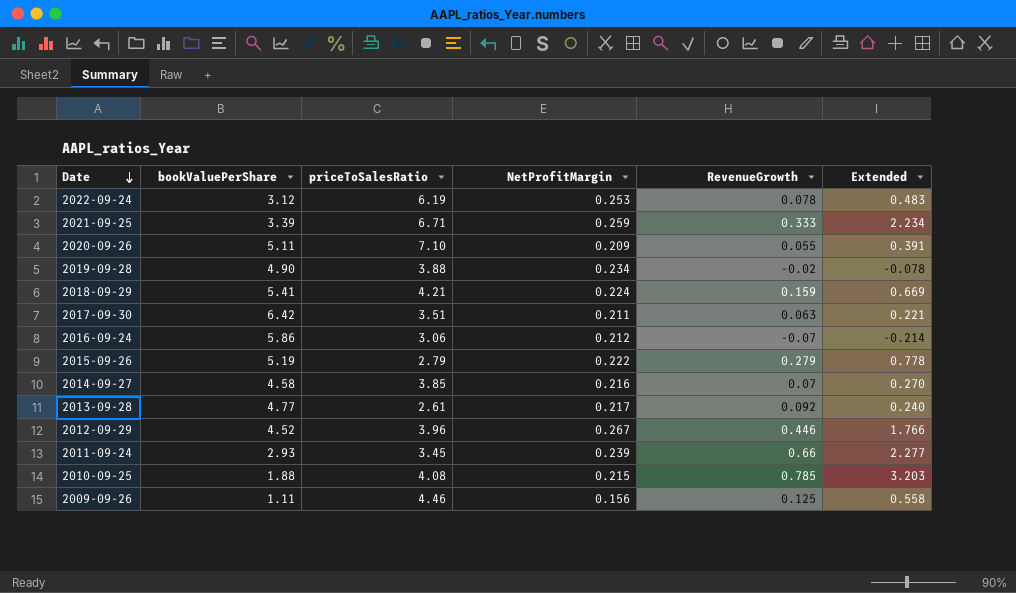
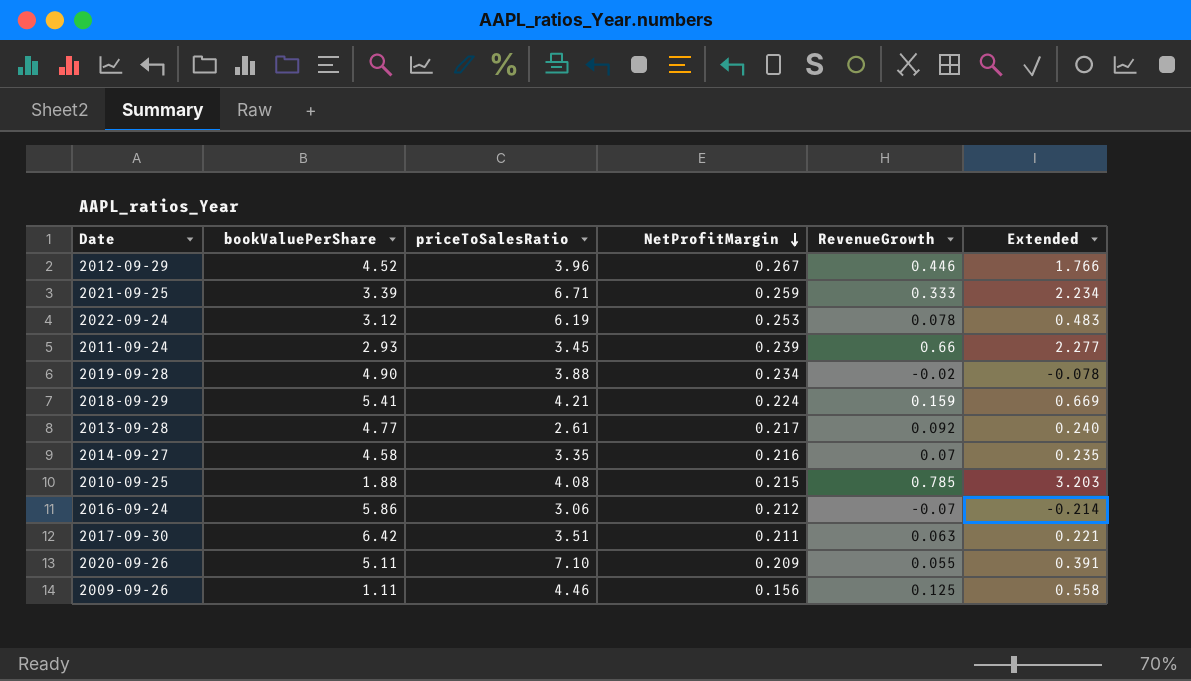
row order: Date descending -> NetProfitMargin descending
row 2015-09-26: 5.19 | 2.79 | 0.222 | 0.279 | 0.778 -> none
2014-09-27 | priceToSalesRatio: 3.85 -> 3.35
2014-09-27 | Extended: 0.270 -> 0.235

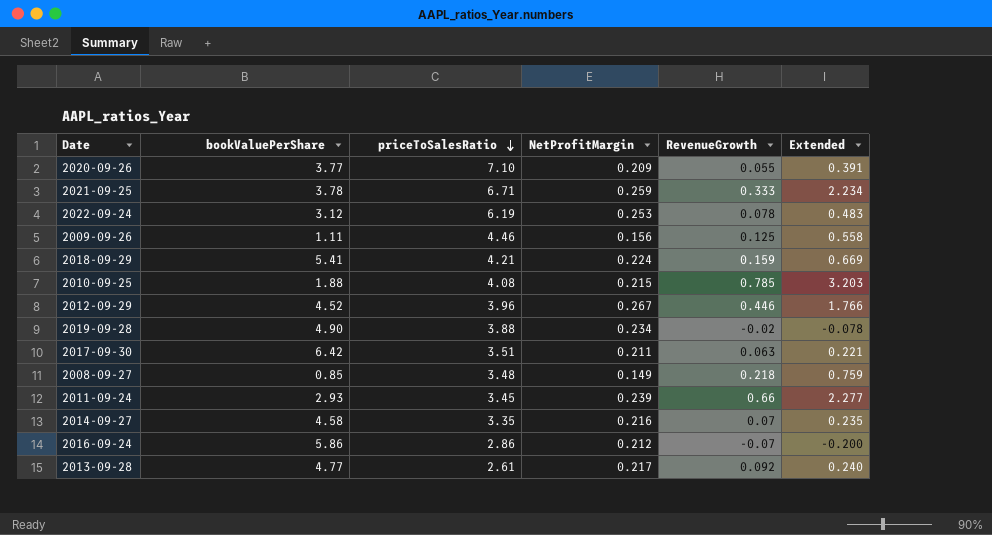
row order: NetProfitMargin descending -> priceToSalesRatio descending
2020-09-26 | bookValuePerShare: 5.11 -> 3.77
2021-09-25 | bookValuePerShare: 3.39 -> 3.78
row 2008-09-27: none -> 0.85 | 3.48 | 0.149 | 0.218 | 0.759
2016-09-24 | priceToSalesRatio: 3.06 -> 2.86
2016-09-24 | Extended: -0.214 -> -0.200

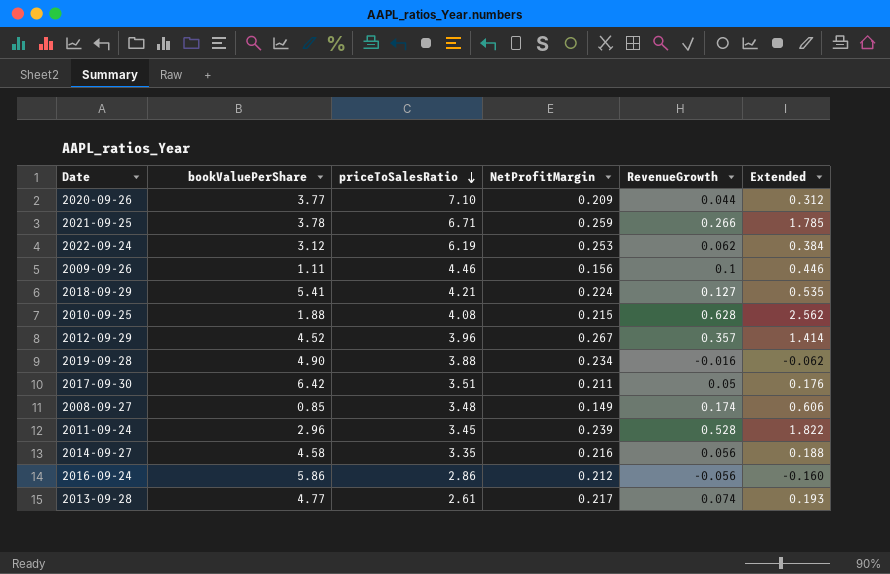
2020-09-26 | RevenueGrowth: 0.055 -> 0.044
2020-09-26 | Extended: 0.391 -> 0.312
2021-09-25 | RevenueGrowth: 0.333 -> 0.266
2021-09-25 | Extended: 2.234 -> 1.785
2022-09-24 | RevenueGrowth: 0.078 -> 0.062
2022-09-24 | Extended: 0.483 -> 0.384
2009-09-26 | RevenueGrowth: 0.125 -> 0.1
2009-09-26 | Extended: 0.558 -> 0.446
2018-09-29 | RevenueGrowth: 0.159 -> 0.127
2018-09-29 | Extended: 0.669 -> 0.535
2010-09-25 | RevenueGrowth: 0.785 -> 0.628
2010-09-25 | Extended: 3.203 -> 2.562
2012-09-29 | RevenueGrowth: 0.446 -> 0.357
2012-09-29 | Extended: 1.766 -> 1.414
2019-09-28 | RevenueGrowth: -0.02 -> -0.016
2019-09-28 | Extended: -0.078 -> -0.062
2017-09-30 | RevenueGrowth: 0.063 -> 0.05
2017-09-30 | Extended: 0.221 -> 0.176
2008-09-27 | RevenueGrowth: 0.218 -> 0.174
2008-09-27 | Extended: 0.759 -> 0.606
2011-09-24 | bookValuePerShare: 2.93 -> 2.96
2011-09-24 | RevenueGrowth: 0.66 -> 0.528
2011-09-24 | Extended: 2.277 -> 1.822
2014-09-27 | RevenueGrowth: 0.07 -> 0.056
2014-09-27 | Extended: 0.235 -> 0.188
2016-09-24 | RevenueGrowth: -0.07 -> -0.056
2016-09-24 | Extended: -0.200 -> -0.160
2013-09-28 | RevenueGrowth: 0.092 -> 0.074
2013-09-28 | Extended: 0.240 -> 0.193

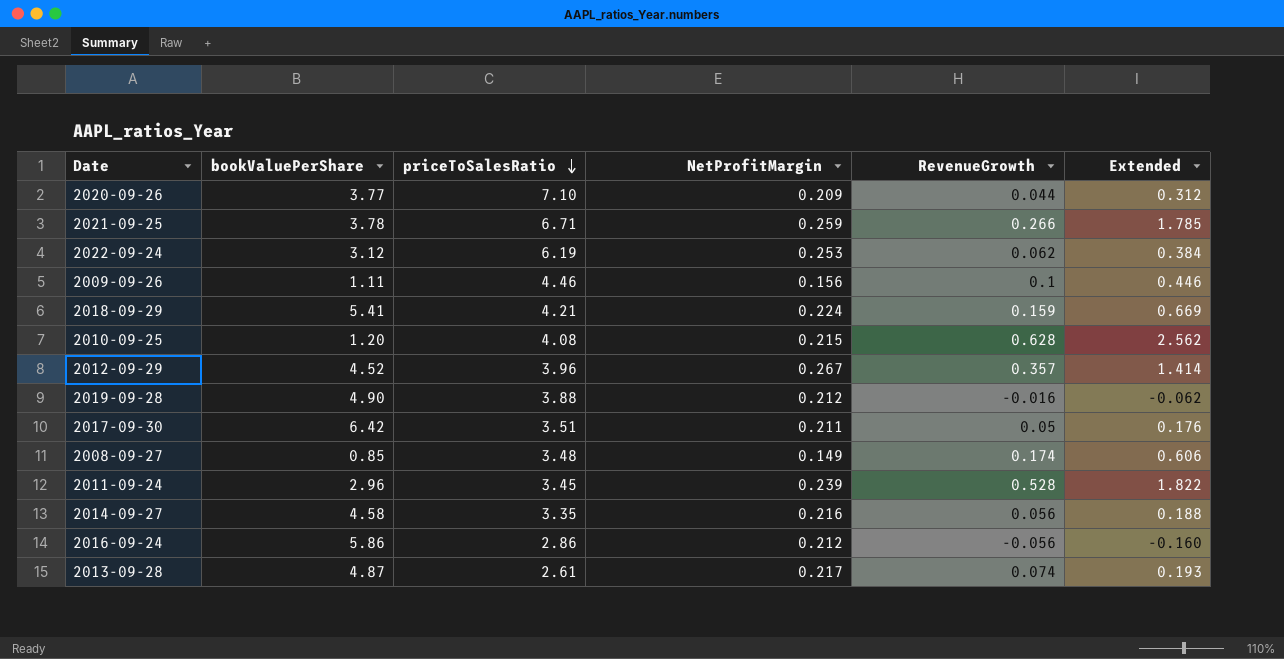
2018-09-29 | RevenueGrowth: 0.127 -> 0.159
2018-09-29 | Extended: 0.535 -> 0.669
2010-09-25 | bookValuePerShare: 1.88 -> 1.20
2019-09-28 | NetProfitMargin: 0.234 -> 0.212
2013-09-28 | bookValuePerShare: 4.77 -> 4.87

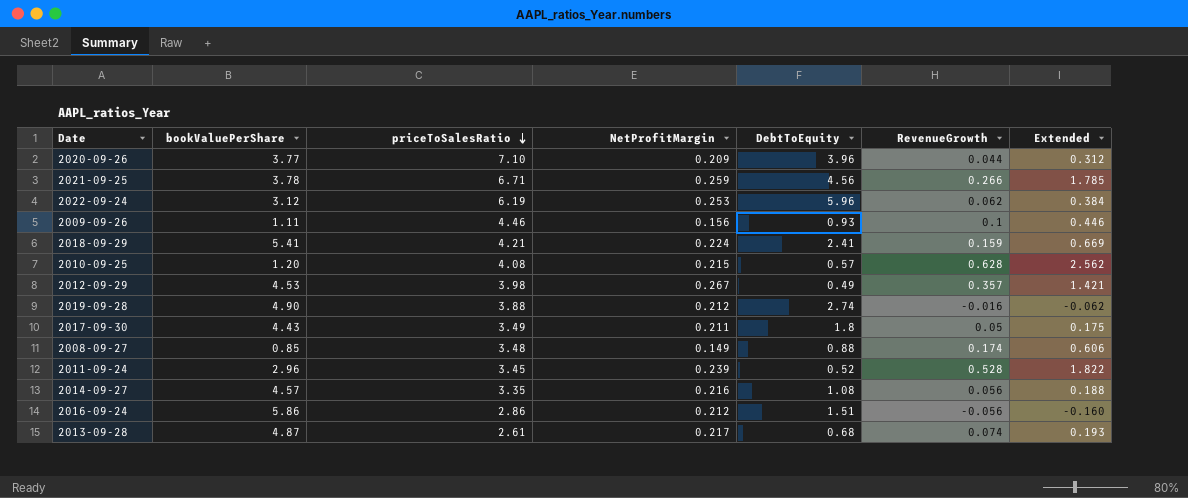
column DebtToEquity | position: none -> 5
2012-09-29 | bookValuePerShare: 4.52 -> 4.53
2012-09-29 | priceToSalesRatio: 3.96 -> 3.98
2012-09-29 | Extended: 1.414 -> 1.421
2017-09-30 | bookValuePerShare: 6.42 -> 4.43
2017-09-30 | priceToSalesRatio: 3.51 -> 3.49
2017-09-30 | Extended: 0.176 -> 0.175
2014-09-27 | bookValuePerShare: 4.58 -> 4.57

